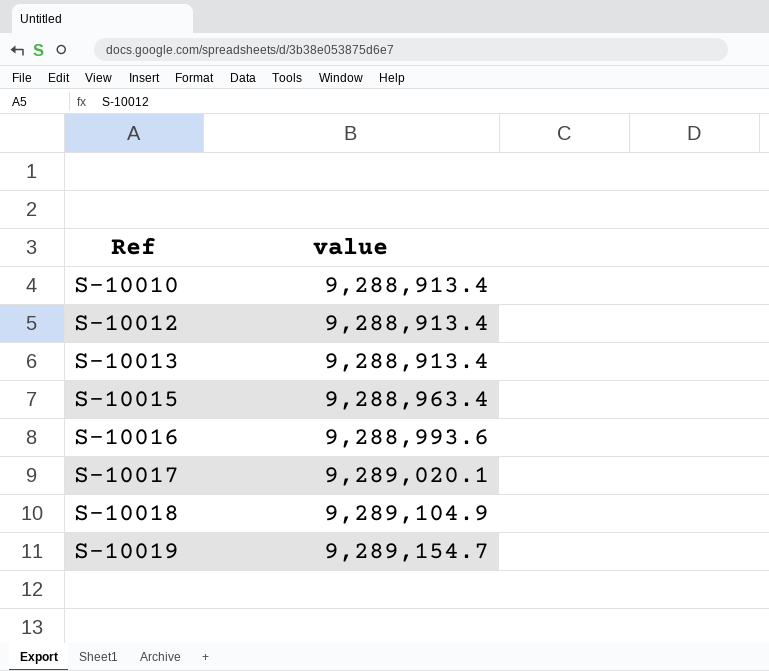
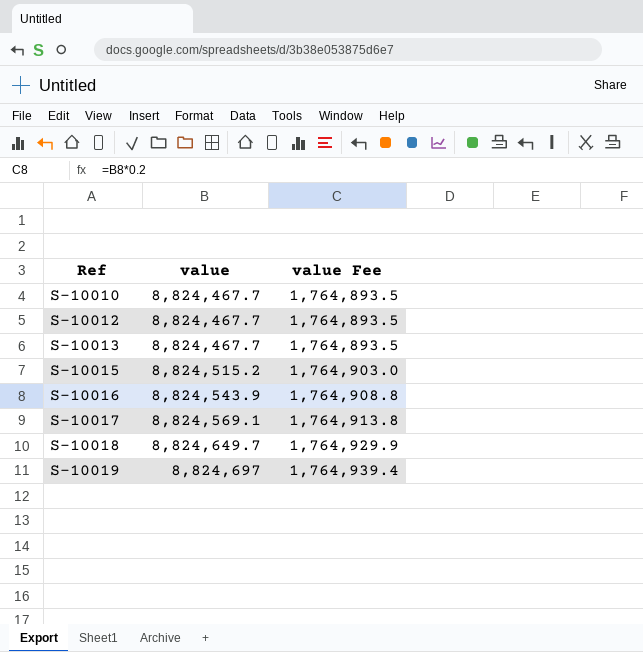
column value Fee | formula: none -> [value] * 0.2
S-10010 | value: 9,288,913.4 -> 8,824,467.7
S-10012 | value: 9,288,913.4 -> 8,824,467.7
S-10013 | value: 9,288,913.4 -> 8,824,467.7
S-10015 | value: 9,288,963.4 -> 8,824,515.2
S-10016 | value: 9,288,993.6 -> 8,824,543.9
S-10017 | value: 9,289,020.1 -> 8,824,569.1
S-10018 | value: 9,289,104.9 -> 8,824,649.7
S-10019 | value: 9,289,154.7 -> 8,824,697

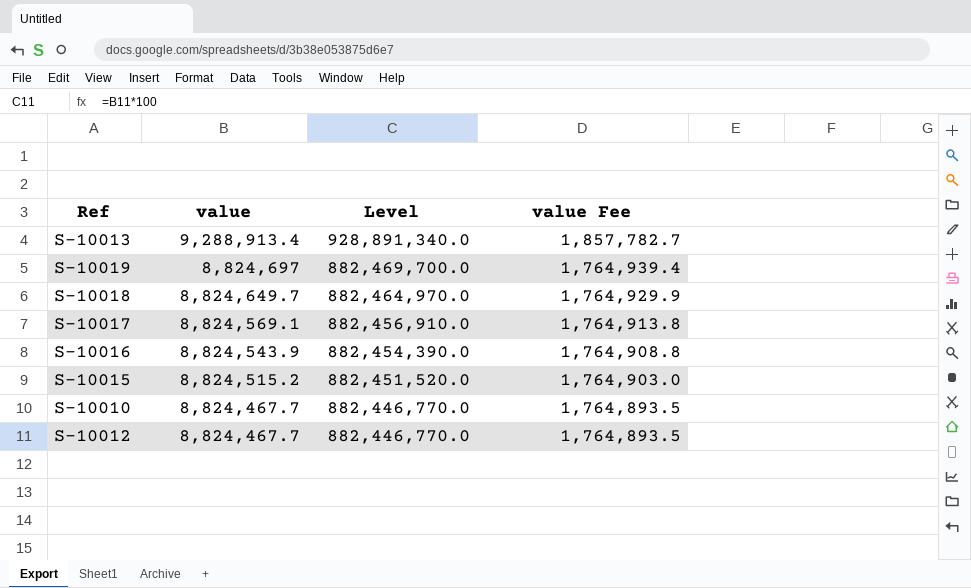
row order: Ref ascending -> value descending
column Level | formula: none -> [value] * 100
S-10013 | value: 8,824,467.7 -> 9,288,913.4
S-10013 | value Fee: 1,764,893.5 -> 1,857,782.7

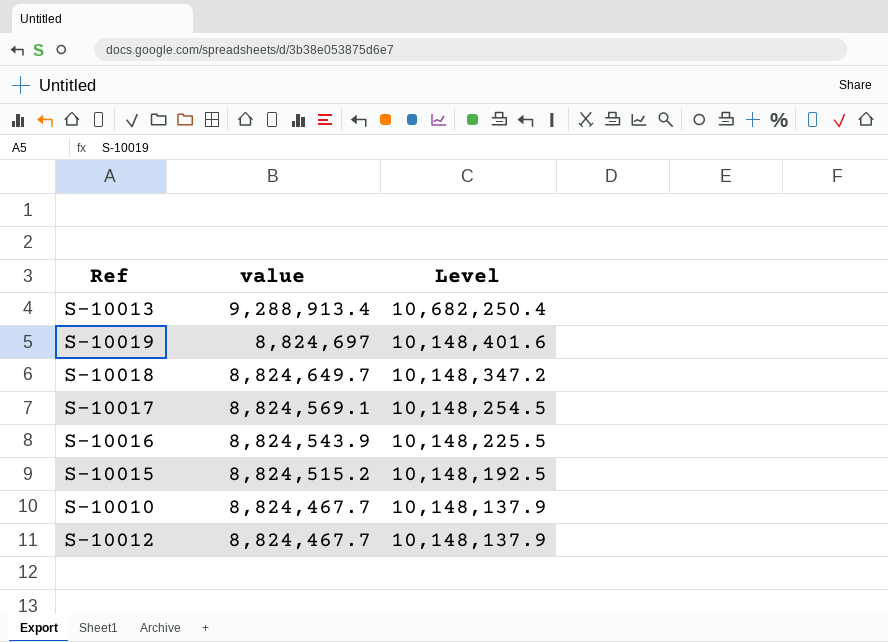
column value Fee | formula: [value] * 0.2 -> none
column Level | formula: [value] * 100 -> [value] * 1.15

